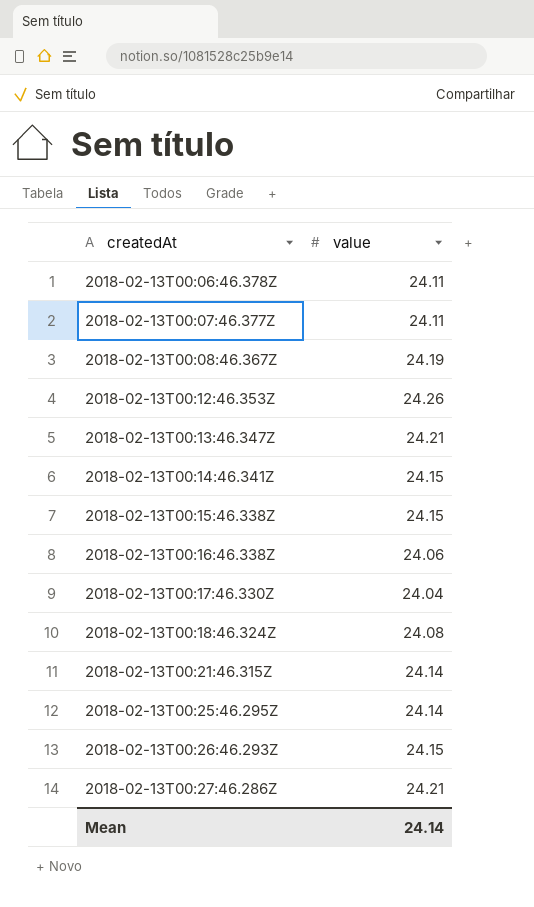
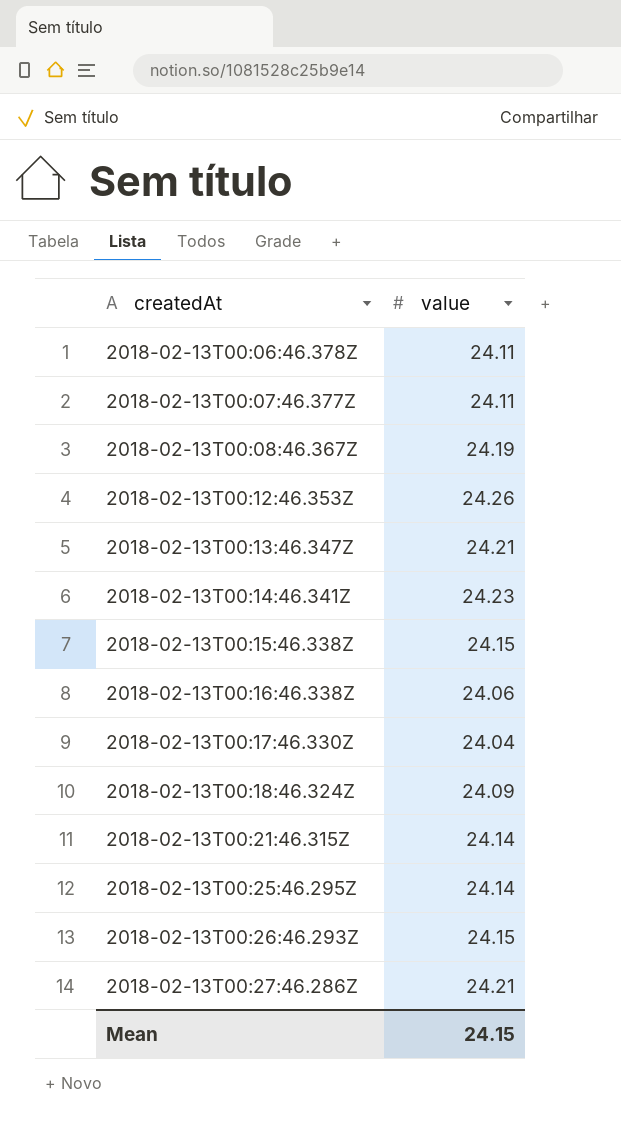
2018-02-13T00:14:46.341Z | value: 24.15 -> 24.23
2018-02-13T00:18:46.324Z | value: 24.08 -> 24.09
Mean | value: 24.14 -> 24.15

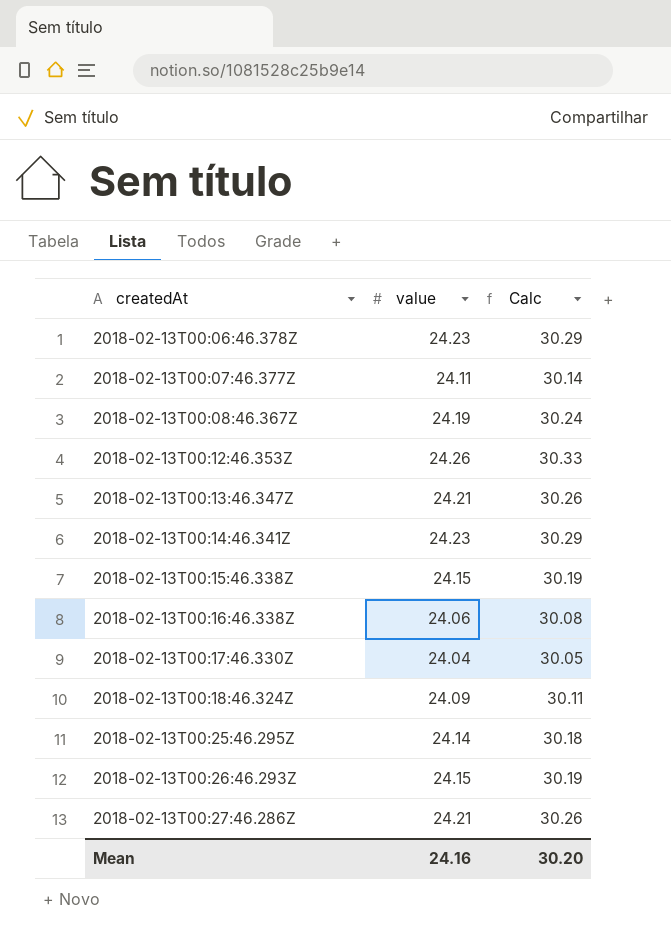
column Calc | formula: none -> [value] * 1.25
row 2018-02-13T00:21:46.315Z: 24.14 -> none
2018-02-13T00:06:46.378Z | value: 24.11 -> 24.23
Mean | value: 24.15 -> 24.16

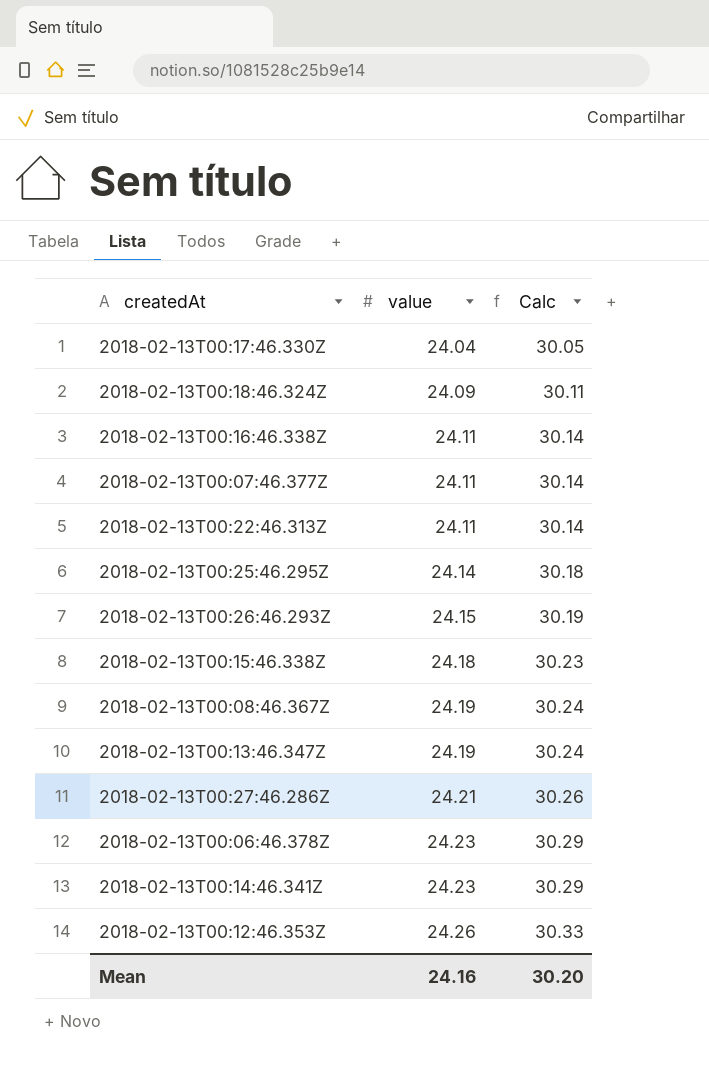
row order: createdAt ascending -> value ascending
2018-02-13T00:16:46.338Z | value: 24.06 -> 24.11
2018-02-13T00:16:46.338Z | Calc: 30.08 -> 30.14
row 2018-02-13T00:22:46.313Z: none -> 24.11 | 30.14
2018-02-13T00:15:46.338Z | value: 24.15 -> 24.18
2018-02-13T00:15:46.338Z | Calc: 30.19 -> 30.23
2018-02-13T00:13:46.347Z | value: 24.21 -> 24.19
2018-02-13T00:13:46.347Z | Calc: 30.26 -> 30.24

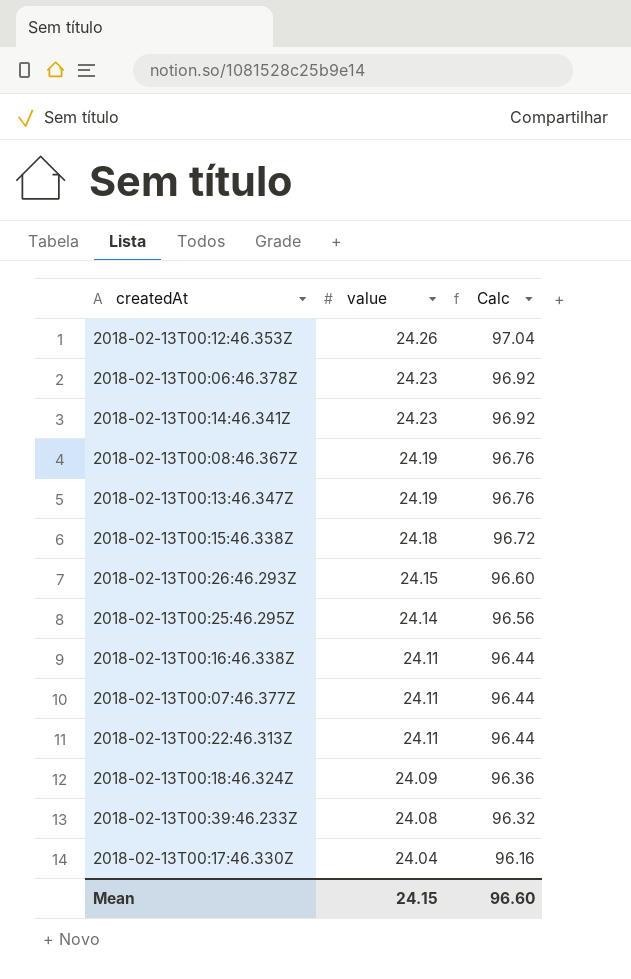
row order: value ascending -> value descending
column Calc | formula: [value] * 1.25 -> [value] * 4
row 2018-02-13T00:27:46.286Z: 24.21 | 30.26 -> none
row 2018-02-13T00:39:46.233Z: none -> 24.08 | 96.32
Mean | value: 24.16 -> 24.15
Mean | Calc: 30.20 -> 96.60

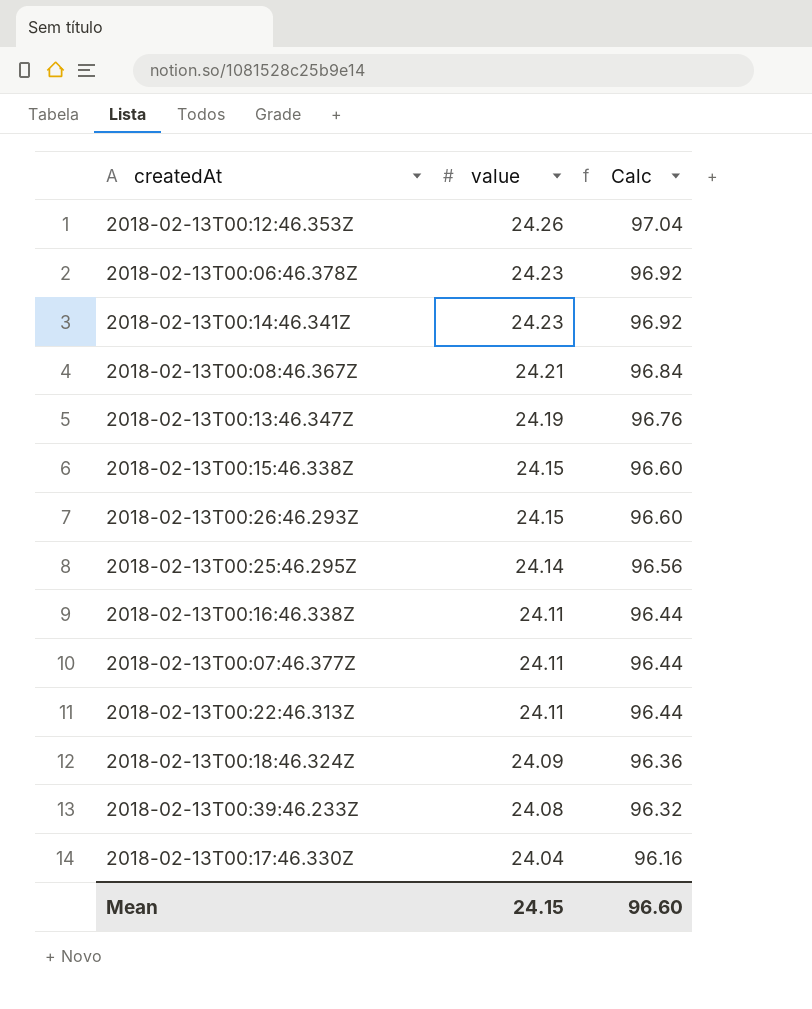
2018-02-13T00:08:46.367Z | value: 24.19 -> 24.21
2018-02-13T00:08:46.367Z | Calc: 96.76 -> 96.84
2018-02-13T00:15:46.338Z | value: 24.18 -> 24.15
2018-02-13T00:15:46.338Z | Calc: 96.72 -> 96.60

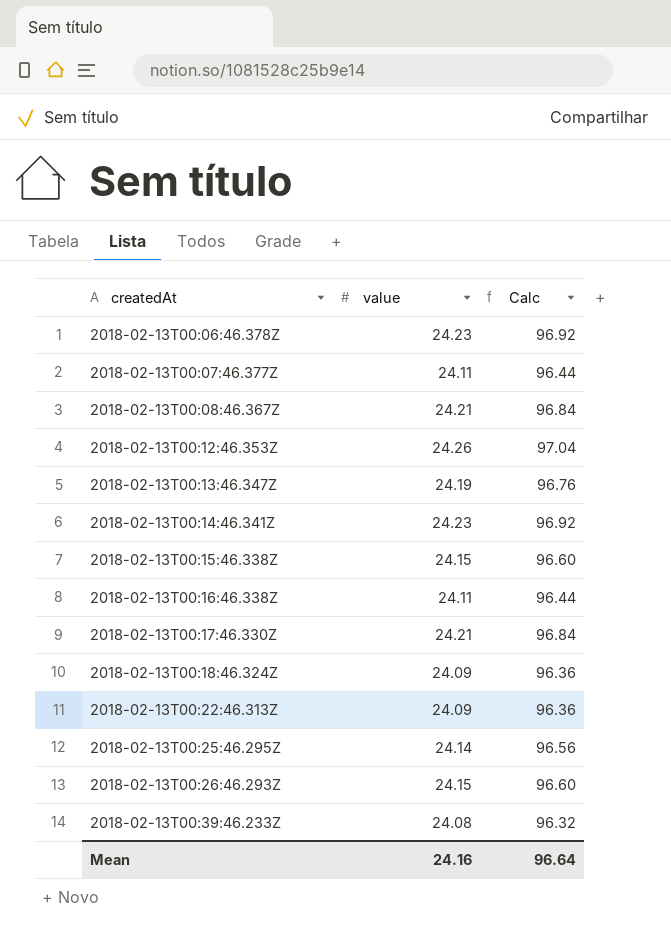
row order: value descending -> createdAt ascending
2018-02-13T00:17:46.330Z | value: 24.04 -> 24.21
2018-02-13T00:17:46.330Z | Calc: 96.16 -> 96.84
2018-02-13T00:22:46.313Z | value: 24.11 -> 24.09
2018-02-13T00:22:46.313Z | Calc: 96.44 -> 96.36
Mean | value: 24.15 -> 24.16
Mean | Calc: 96.60 -> 96.64

